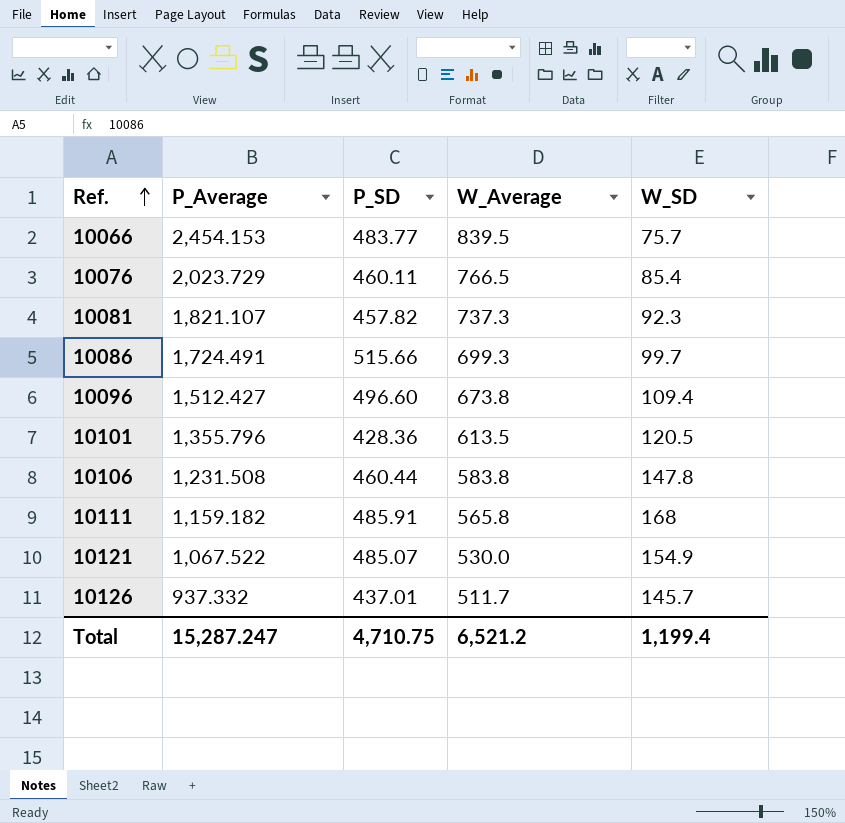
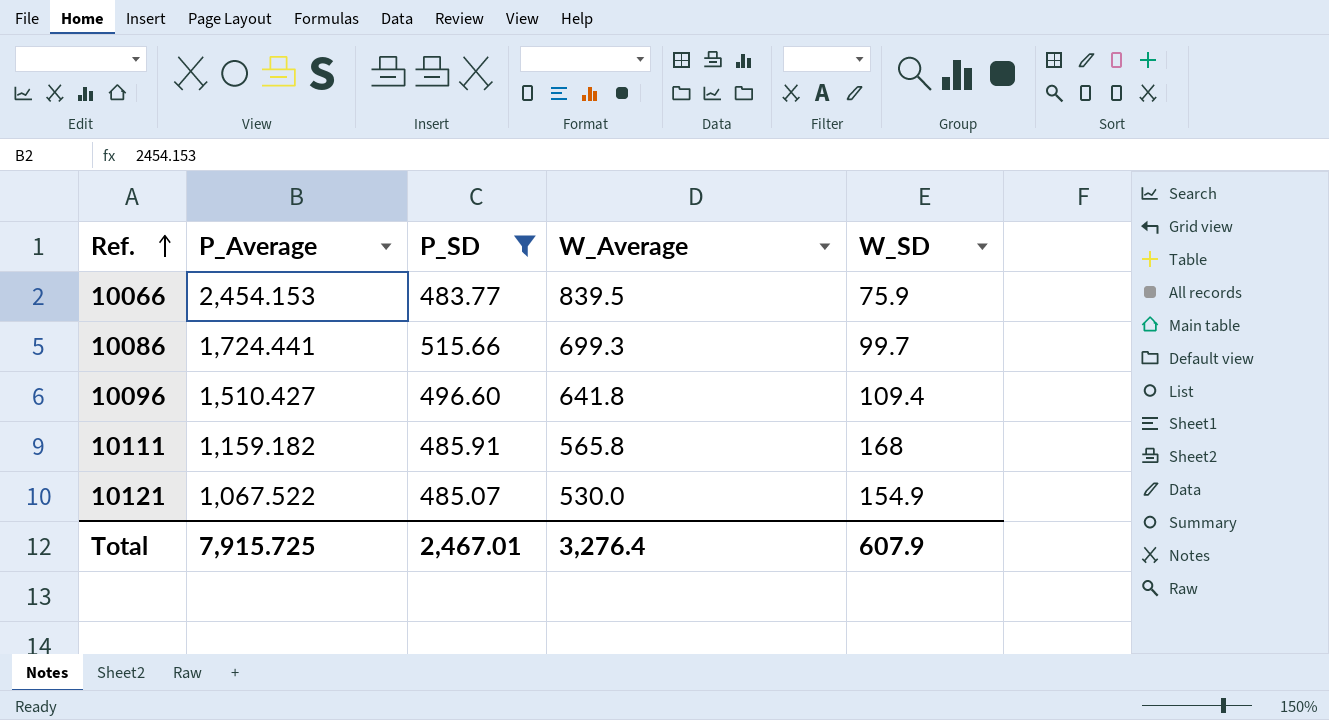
filter: none -> P_SD >= 483.77
10066 | W_SD: 75.7 -> 75.9
10086 | P_Average: 1,724.491 -> 1,724.441
10096 | P_Average: 1,512.427 -> 1,510.427
10096 | W_Average: 673.8 -> 641.8
Total | P_Average: 15,287.247 -> 7,915.725
Total | P_SD: 4,710.75 -> 2,467.01
Total | W_Average: 6,521.2 -> 3,276.4
Total | W_SD: 1,199.4 -> 607.9

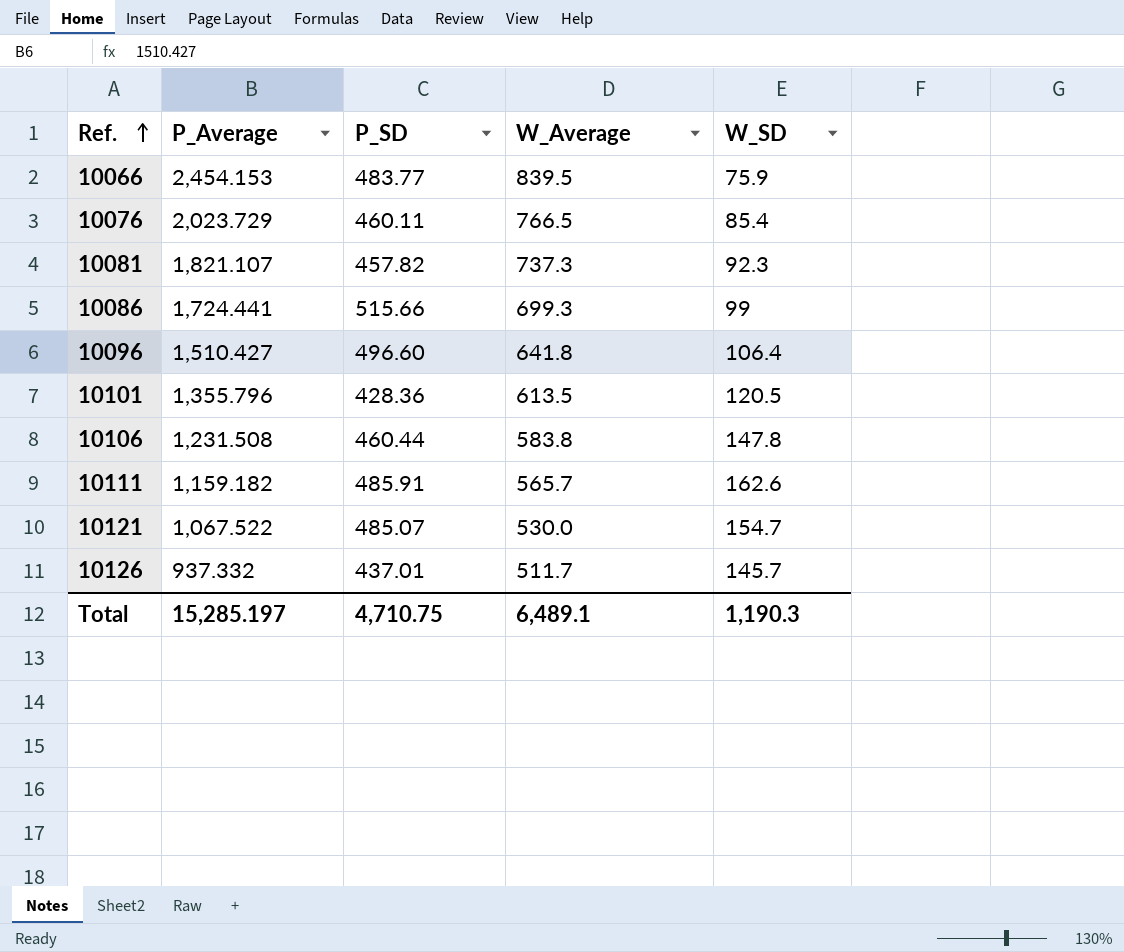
filter: P_SD >= 483.77 -> none
10086 | W_SD: 99.7 -> 99
10096 | W_SD: 109.4 -> 106.4
10111 | W_Average: 565.8 -> 565.7
10111 | W_SD: 168 -> 162.6
10121 | W_SD: 154.9 -> 154.7
Total | P_Average: 7,915.725 -> 15,285.197
Total | P_SD: 2,467.01 -> 4,710.75
Total | W_Average: 3,276.4 -> 6,489.1
Total | W_SD: 607.9 -> 1,190.3

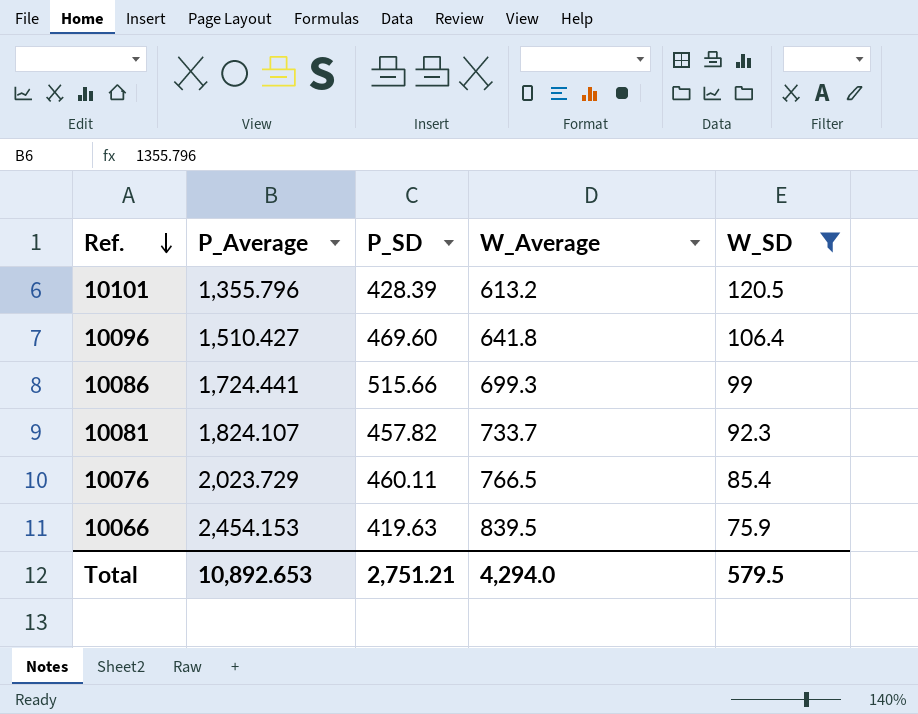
filter: none -> W_SD <= 120.5
row order: Ref. ascending -> Ref. descending
10101 | P_SD: 428.36 -> 428.39
10101 | W_Average: 613.5 -> 613.2
10096 | P_SD: 496.60 -> 469.60
10081 | P_Average: 1,821.107 -> 1,824.107
10081 | W_Average: 737.3 -> 733.7
10066 | P_SD: 483.77 -> 419.63
Total | P_Average: 15,285.197 -> 10,892.653
Total | P_SD: 4,710.75 -> 2,751.21
Total | W_Average: 6,489.1 -> 4,294.0
Total | W_SD: 1,190.3 -> 579.5

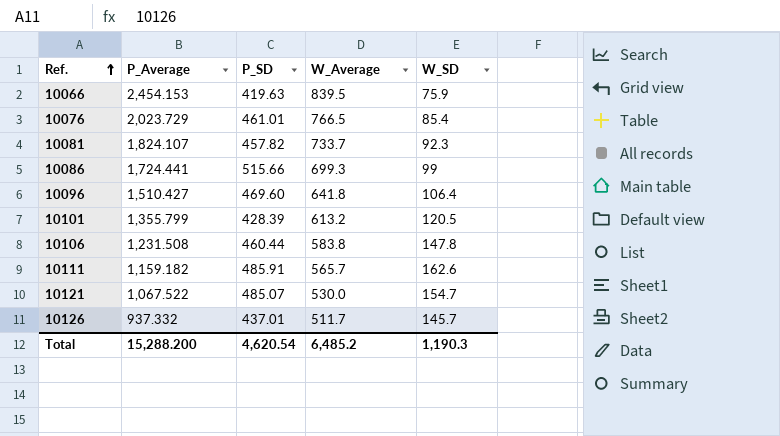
filter: W_SD <= 120.5 -> none
row order: Ref. descending -> Ref. ascending
10076 | P_SD: 460.11 -> 461.01
10101 | P_Average: 1,355.796 -> 1,355.799
Total | P_Average: 10,892.653 -> 15,288.200
Total | P_SD: 2,751.21 -> 4,620.54
Total | W_Average: 4,294.0 -> 6,485.2
Total | W_SD: 579.5 -> 1,190.3

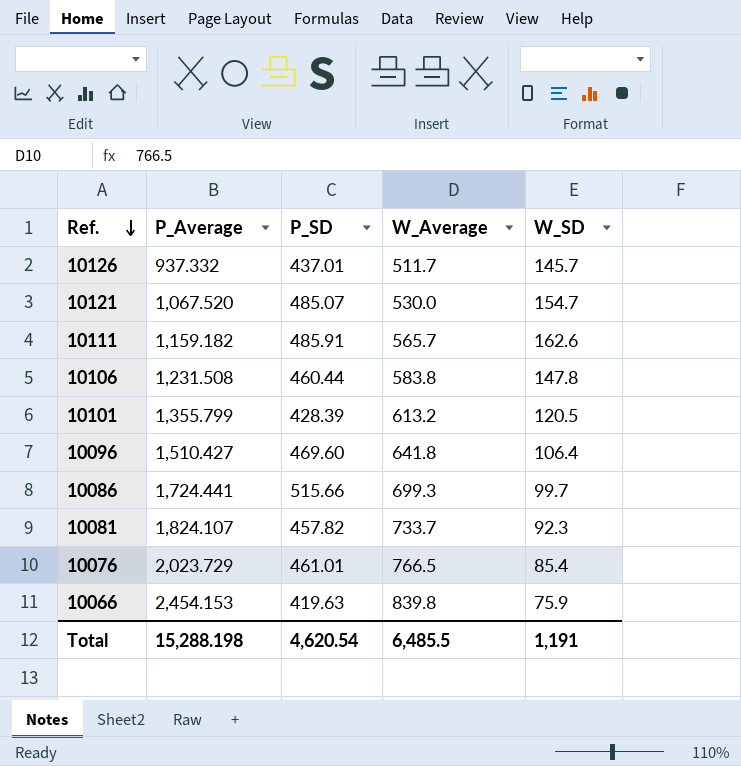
row order: Ref. ascending -> Ref. descending
10121 | P_Average: 1,067.522 -> 1,067.520
10086 | W_SD: 99 -> 99.7
10066 | W_Average: 839.5 -> 839.8
Total | P_Average: 15,288.200 -> 15,288.198
Total | W_Average: 6,485.2 -> 6,485.5
Total | W_SD: 1,190.3 -> 1,191

